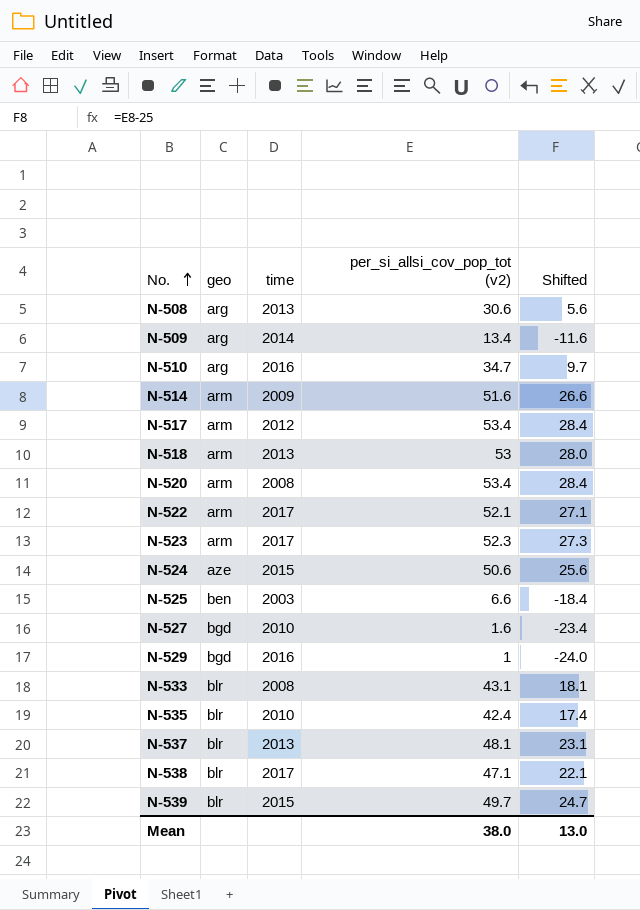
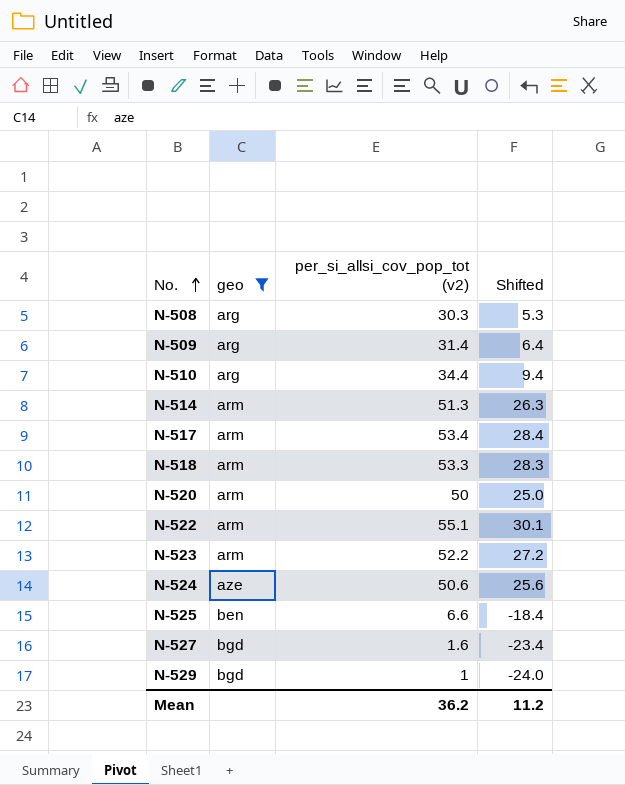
filter: none -> geo != blr
column time | position: 3 -> none
N-508 | per_si_allsi_cov_pop_tot (v2): 30.6 -> 30.3
N-508 | Shifted: 5.6 -> 5.3
N-509 | per_si_allsi_cov_pop_tot (v2): 13.4 -> 31.4
N-509 | Shifted: -11.6 -> 6.4
N-510 | per_si_allsi_cov_pop_tot (v2): 34.7 -> 34.4
N-510 | Shifted: 9.7 -> 9.4
N-514 | per_si_allsi_cov_pop_tot (v2): 51.6 -> 51.3
N-514 | Shifted: 26.6 -> 26.3
N-518 | per_si_allsi_cov_pop_tot (v2): 53 -> 53.3
N-518 | Shifted: 28.0 -> 28.3
N-520 | per_si_allsi_cov_pop_tot (v2): 53.4 -> 50
N-520 | Shifted: 28.4 -> 25.0
N-522 | per_si_allsi_cov_pop_tot (v2): 52.1 -> 55.1
N-522 | Shifted: 27.1 -> 30.1
N-523 | per_si_allsi_cov_pop_tot (v2): 52.3 -> 52.2
N-523 | Shifted: 27.3 -> 27.2
Mean | per_si_allsi_cov_pop_tot (v2): 38.0 -> 36.2
Mean | Shifted: 13.0 -> 11.2

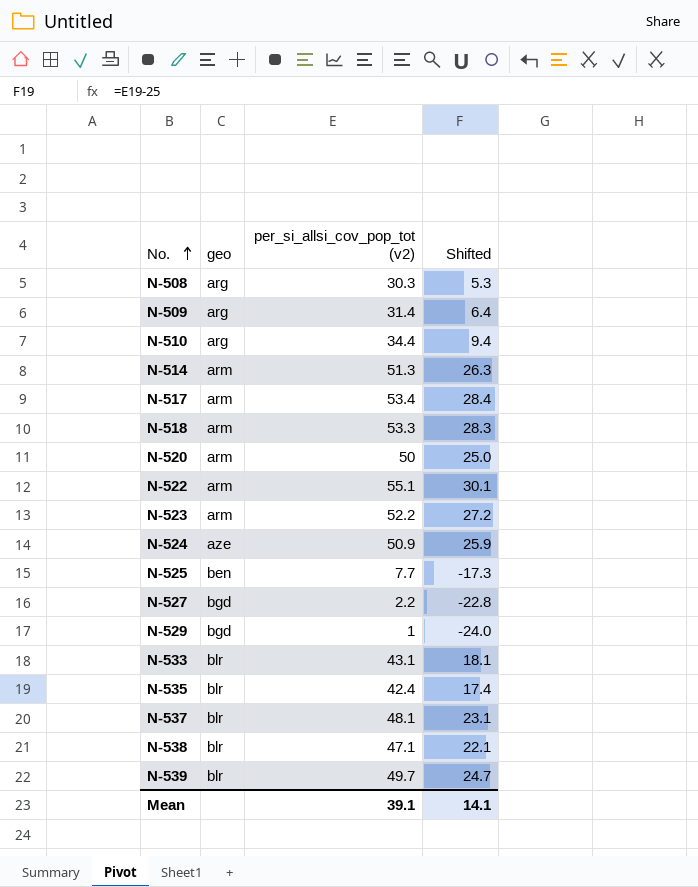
filter: geo != blr -> none
N-524 | per_si_allsi_cov_pop_tot (v2): 50.6 -> 50.9
N-524 | Shifted: 25.6 -> 25.9
N-525 | per_si_allsi_cov_pop_tot (v2): 6.6 -> 7.7
N-525 | Shifted: -18.4 -> -17.3
N-527 | per_si_allsi_cov_pop_tot (v2): 1.6 -> 2.2
N-527 | Shifted: -23.4 -> -22.8
Mean | per_si_allsi_cov_pop_tot (v2): 36.2 -> 39.1
Mean | Shifted: 11.2 -> 14.1

